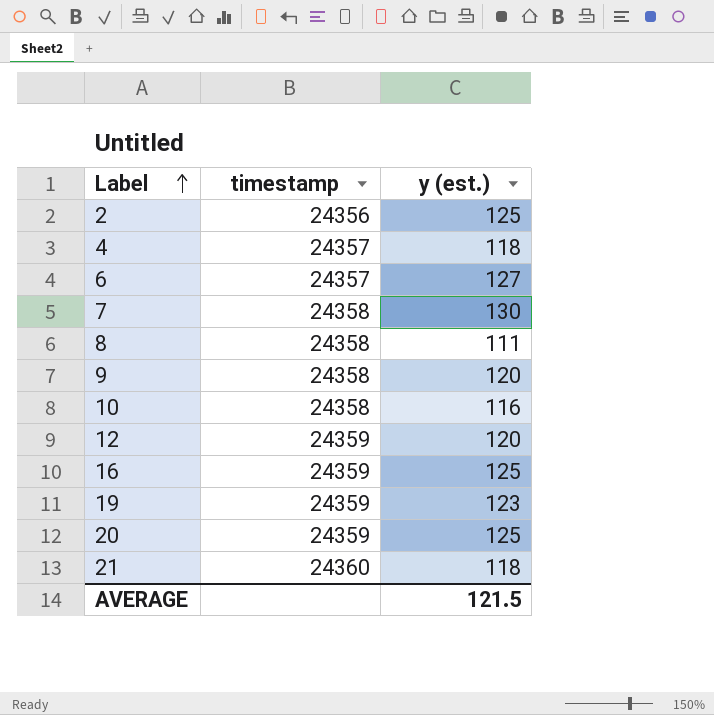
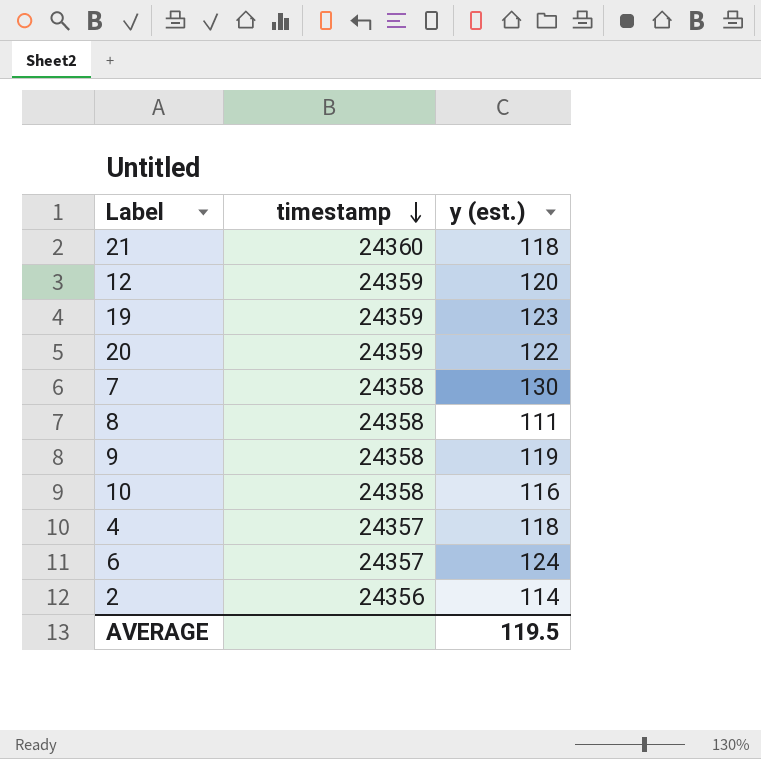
row order: Label ascending -> timestamp descending
row 16: 24359 | 125 -> none
20 | y (est.): 125 -> 122
9 | y (est.): 120 -> 119
6 | y (est.): 127 -> 124
2 | y (est.): 125 -> 114
AVERAGE | y (est.): 121.5 -> 119.5

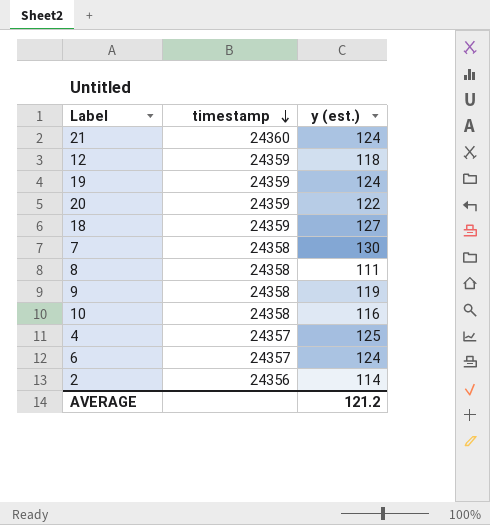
21 | y (est.): 118 -> 124
12 | y (est.): 120 -> 118
19 | y (est.): 123 -> 124
row 18: none -> 24359 | 127
4 | y (est.): 118 -> 125
AVERAGE | y (est.): 119.5 -> 121.2

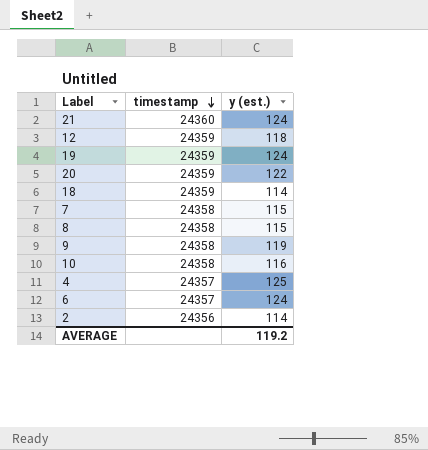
18 | y (est.): 127 -> 114
7 | y (est.): 130 -> 115
8 | y (est.): 111 -> 115
AVERAGE | y (est.): 121.2 -> 119.2

